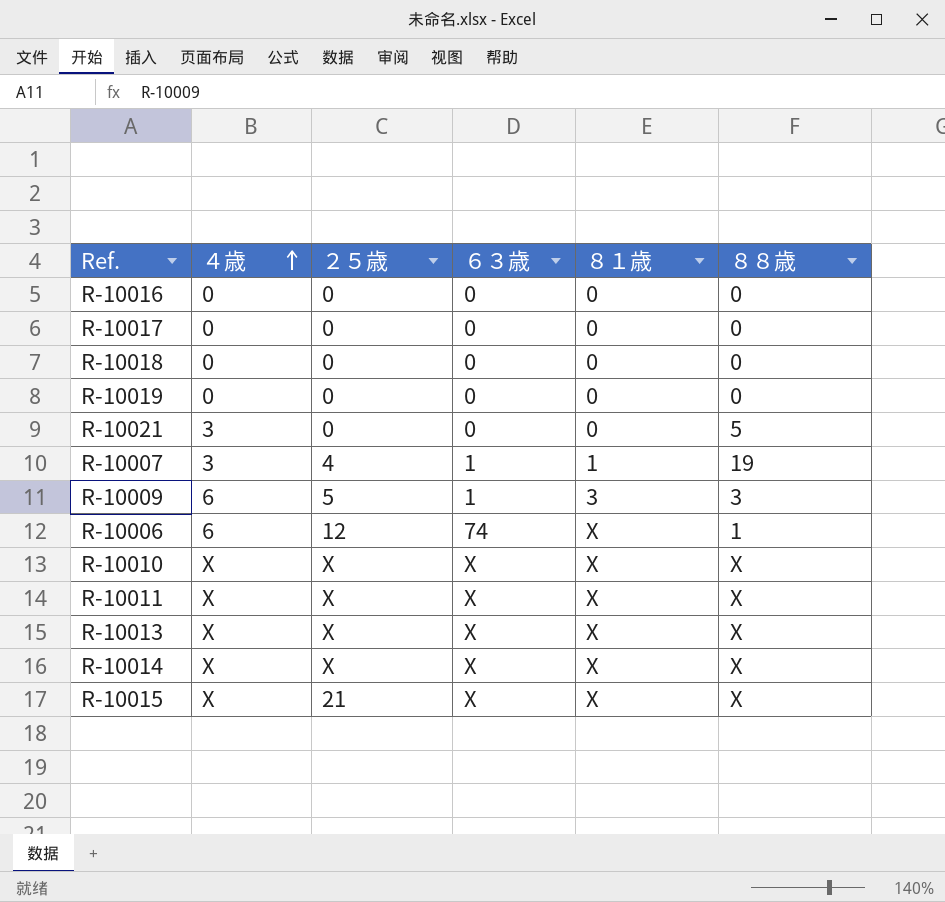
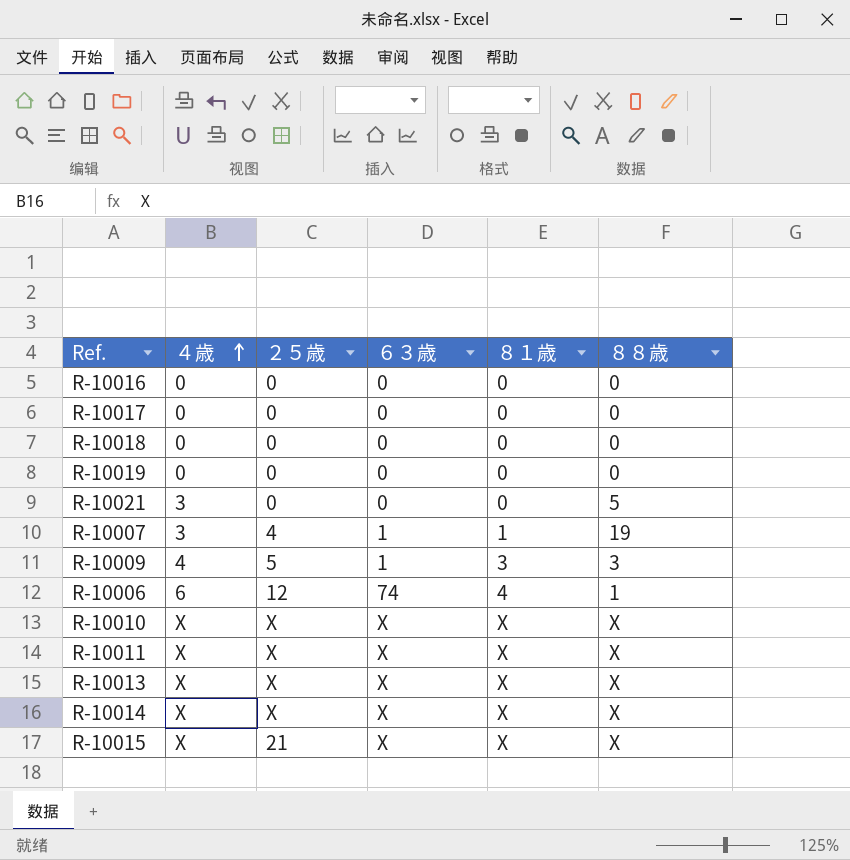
R-10009 | ４歳: 6 -> 4
R-10006 | ８１歳: X -> 4

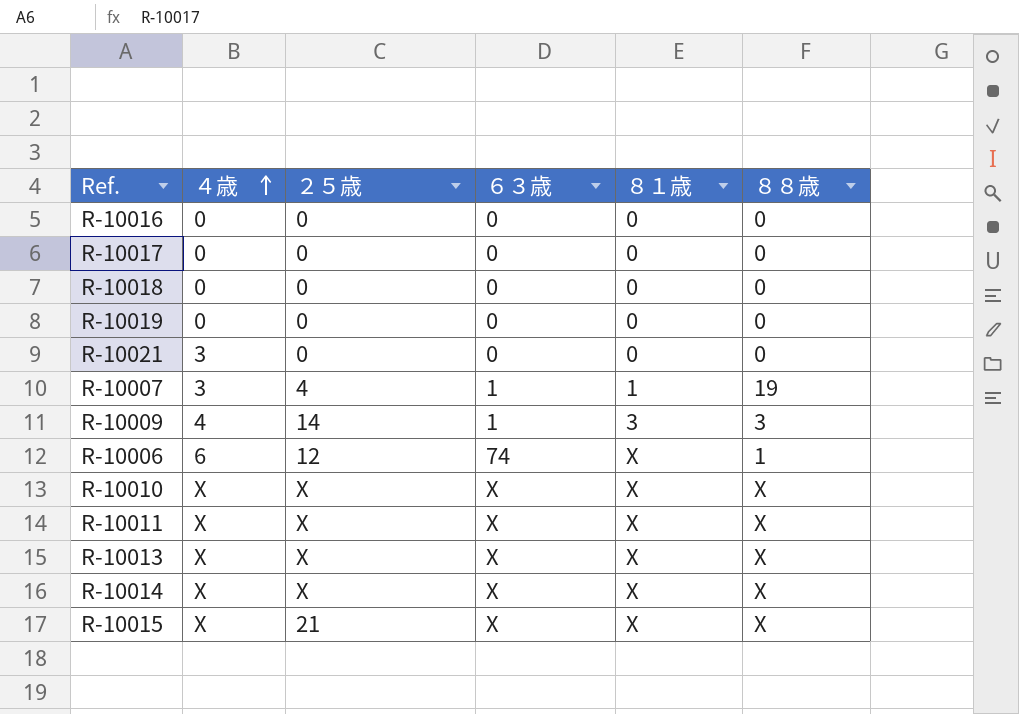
R-10021 | ８８歳: 5 -> 0
R-10009 | ２５歳: 5 -> 14
R-10006 | ８１歳: 4 -> X

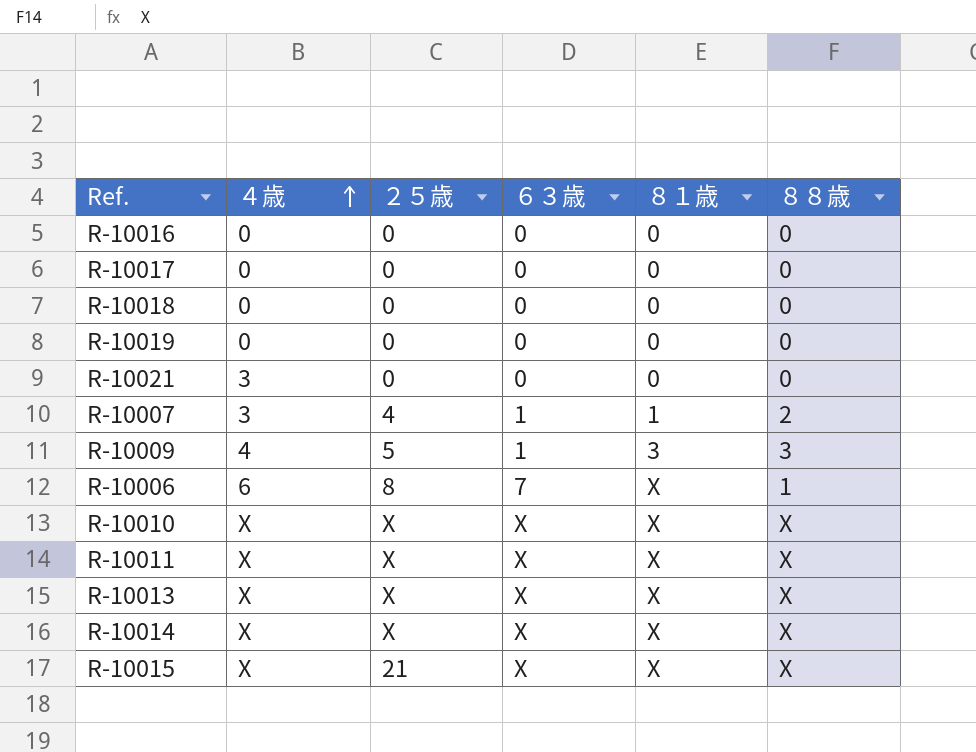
R-10007 | ８８歳: 19 -> 2
R-10009 | ２５歳: 14 -> 5
R-10006 | ２５歳: 12 -> 8
R-10006 | ６３歳: 74 -> 7

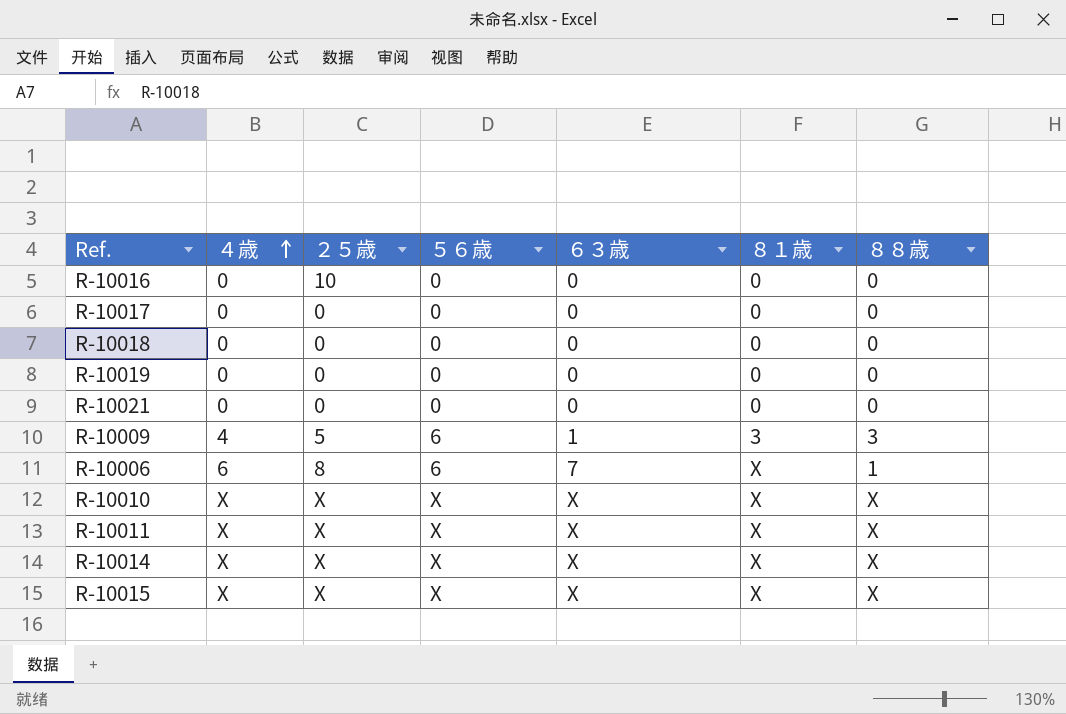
column ５６歳 | position: none -> 4
row R-10007: 3 | 4 | 1 | 1 | 2 -> none
row R-10013: X | X | X | X | X -> none
R-10016 | ２５歳: 0 -> 10
R-10021 | ４歳: 3 -> 0
R-10015 | ２５歳: 21 -> X

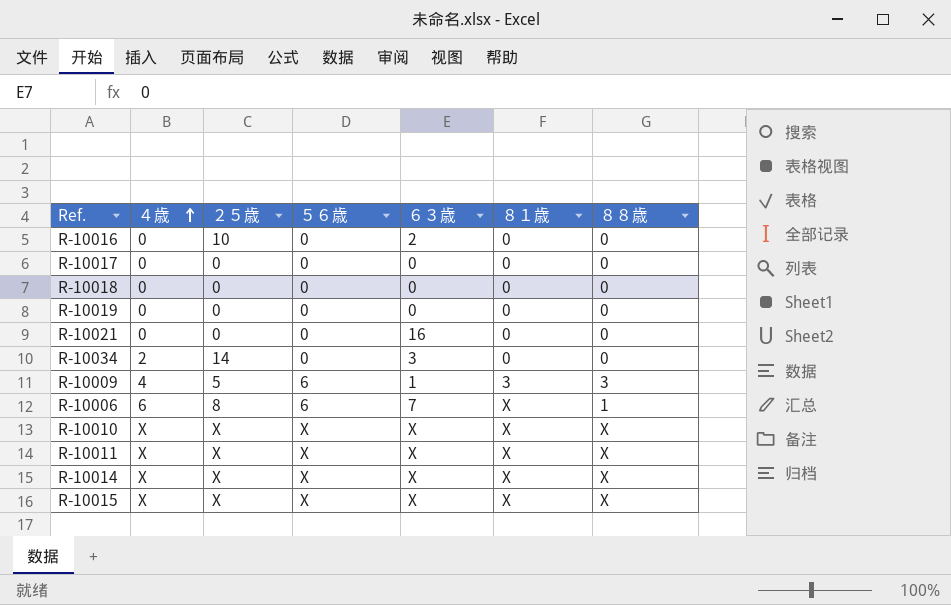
R-10016 | ６３歳: 0 -> 2
R-10021 | ６３歳: 0 -> 16
row R-10034: none -> 2 | 14 | 0 | 3 | 0 | 0

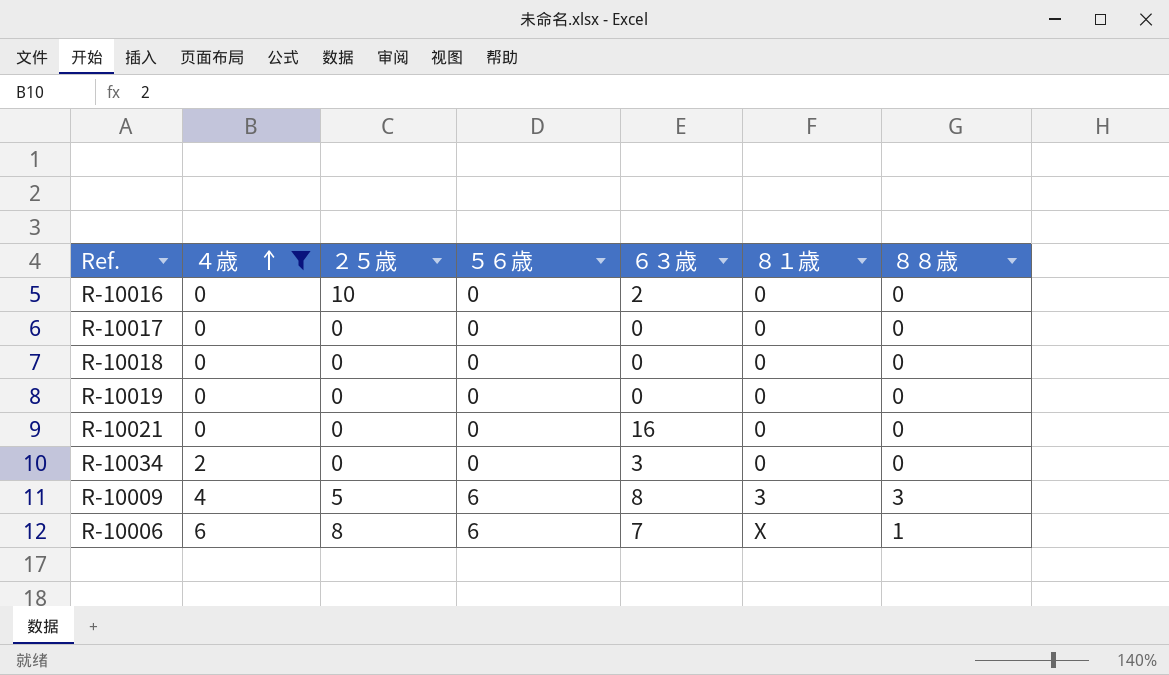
filter: none -> ４歳 != X
R-10034 | ２５歳: 14 -> 0
R-10009 | ６３歳: 1 -> 8

